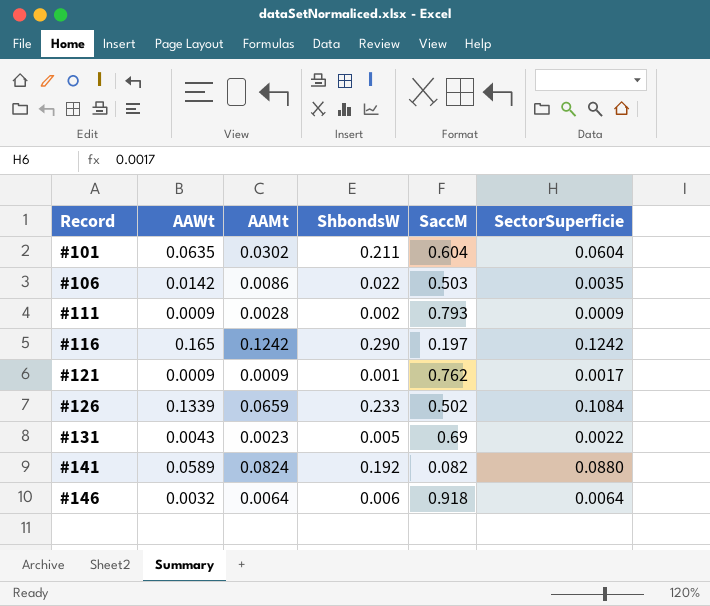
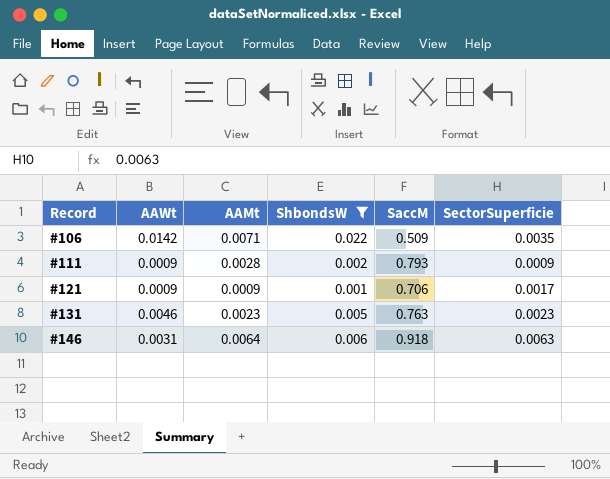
filter: none -> ShbondsW <= 0.022
#106 | AAMt: 0.0086 -> 0.0071
#106 | SaccM: 0.503 -> 0.509
#121 | SaccM: 0.762 -> 0.706
#131 | AAWt: 0.0043 -> 0.0046
#131 | SaccM: 0.69 -> 0.763
#131 | SectorSuperficie: 0.0022 -> 0.0023
#146 | AAWt: 0.0032 -> 0.0031
#146 | SectorSuperficie: 0.0064 -> 0.0063

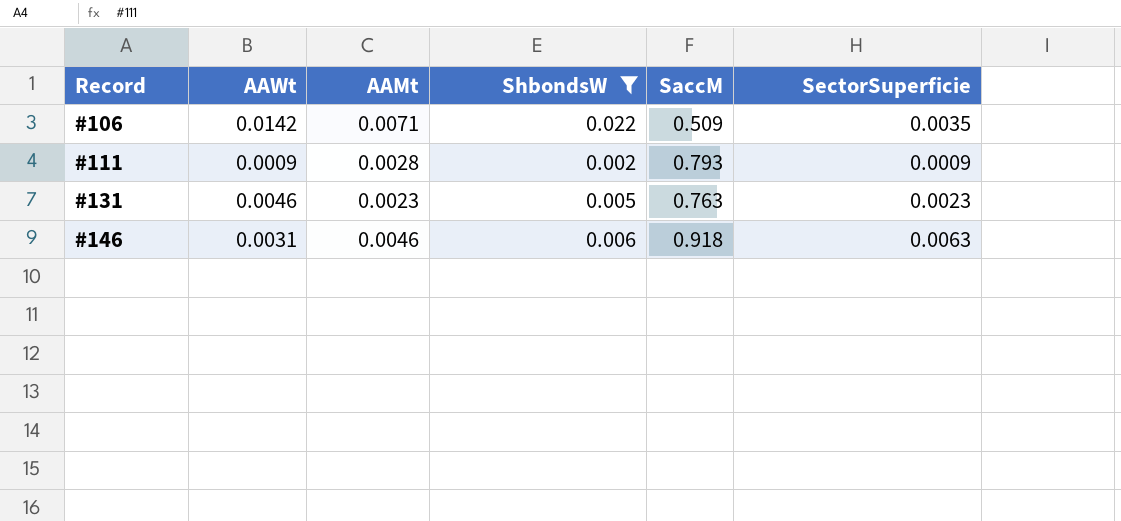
row #121: 0.0009 | 0.0009 | 0.001 | 0.706 | 0.0017 -> none
#146 | AAMt: 0.0064 -> 0.0046

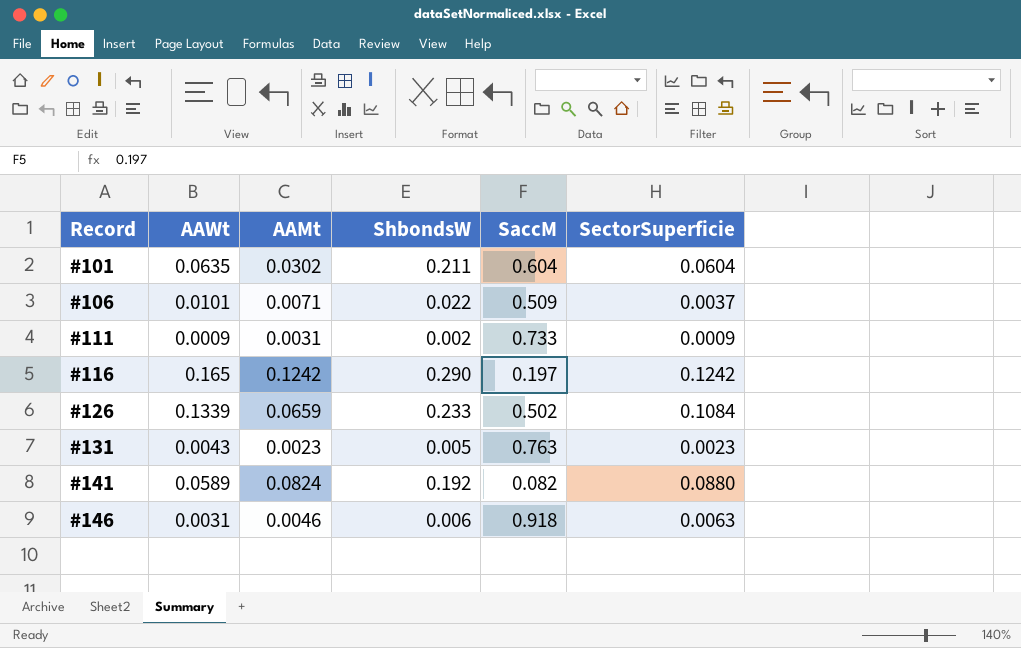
filter: ShbondsW <= 0.022 -> none
#106 | AAWt: 0.0142 -> 0.0101
#106 | SectorSuperficie: 0.0035 -> 0.0037
#111 | AAMt: 0.0028 -> 0.0031
#111 | SaccM: 0.793 -> 0.733
#131 | AAWt: 0.0046 -> 0.0043

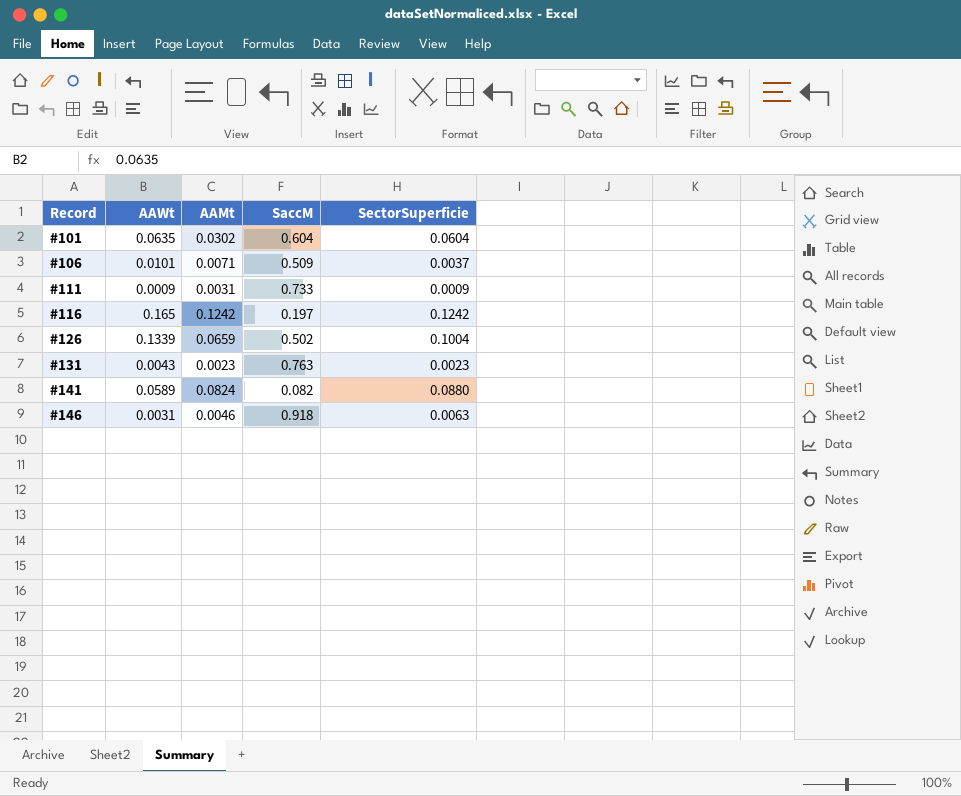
column ShbondsW | position: 4 -> none
#126 | SectorSuperficie: 0.1084 -> 0.1004

